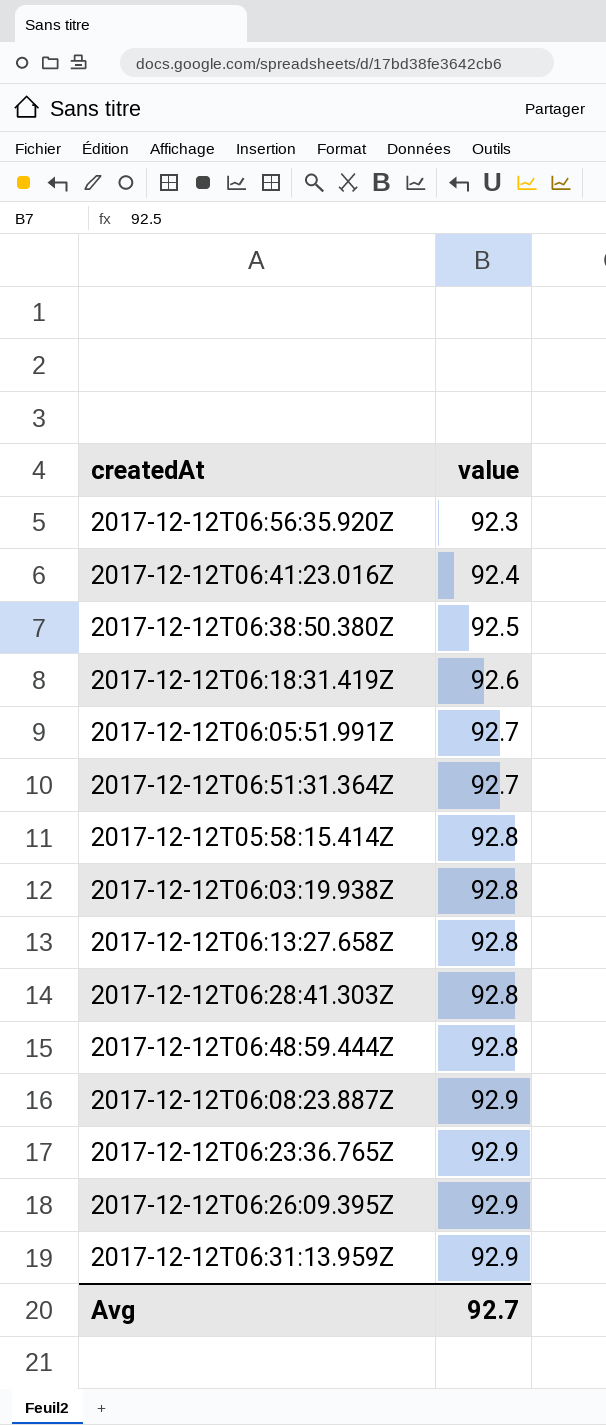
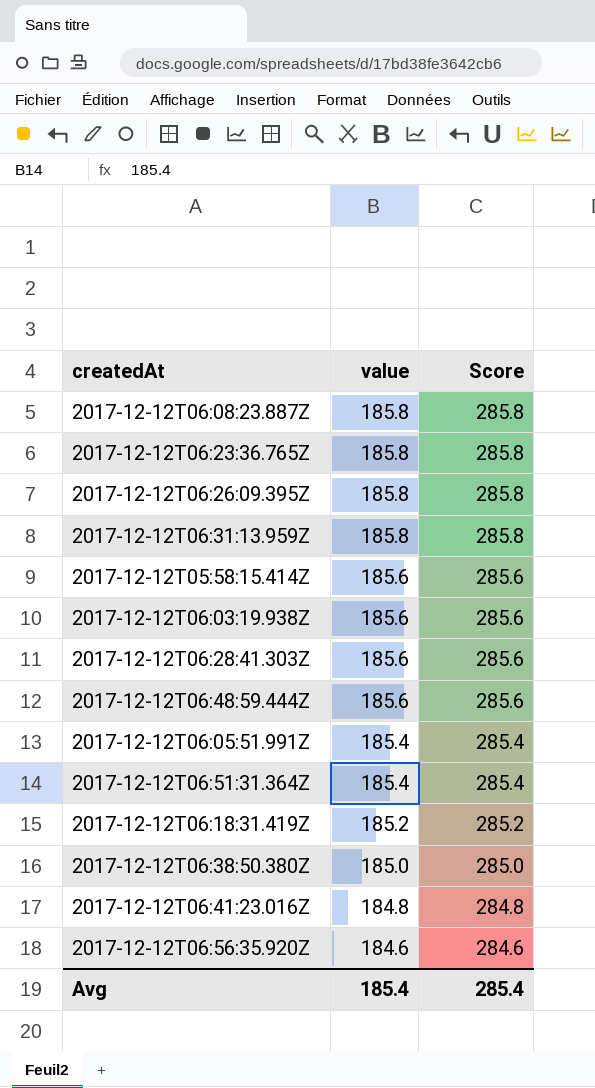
row order: value ascending -> value descending
column Score | formula: none -> [value] + 100
row 2017-12-12T06:13:27.658Z: 92.8 -> none
2017-12-12T06:08:23.887Z | value: 92.9 -> 185.8
2017-12-12T06:23:36.765Z | value: 92.9 -> 185.8
2017-12-12T06:26:09.395Z | value: 92.9 -> 185.8
2017-12-12T06:31:13.959Z | value: 92.9 -> 185.8
2017-12-12T05:58:15.414Z | value: 92.8 -> 185.6
2017-12-12T06:03:19.938Z | value: 92.8 -> 185.6
2017-12-12T06:28:41.303Z | value: 92.8 -> 185.6
2017-12-12T06:48:59.444Z | value: 92.8 -> 185.6
2017-12-12T06:05:51.991Z | value: 92.7 -> 185.4
2017-12-12T06:51:31.364Z | value: 92.7 -> 185.4
2017-12-12T06:18:31.419Z | value: 92.6 -> 185.2
2017-12-12T06:38:50.380Z | value: 92.5 -> 185.0
2017-12-12T06:41:23.016Z | value: 92.4 -> 184.8
2017-12-12T06:56:35.920Z | value: 92.3 -> 184.6
Avg | value: 92.7 -> 185.4

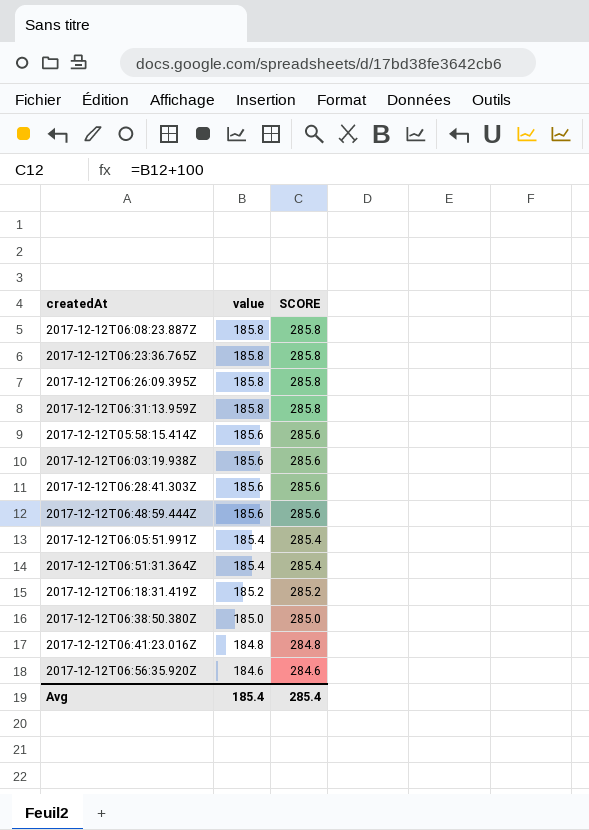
column name: Score -> SCORE

